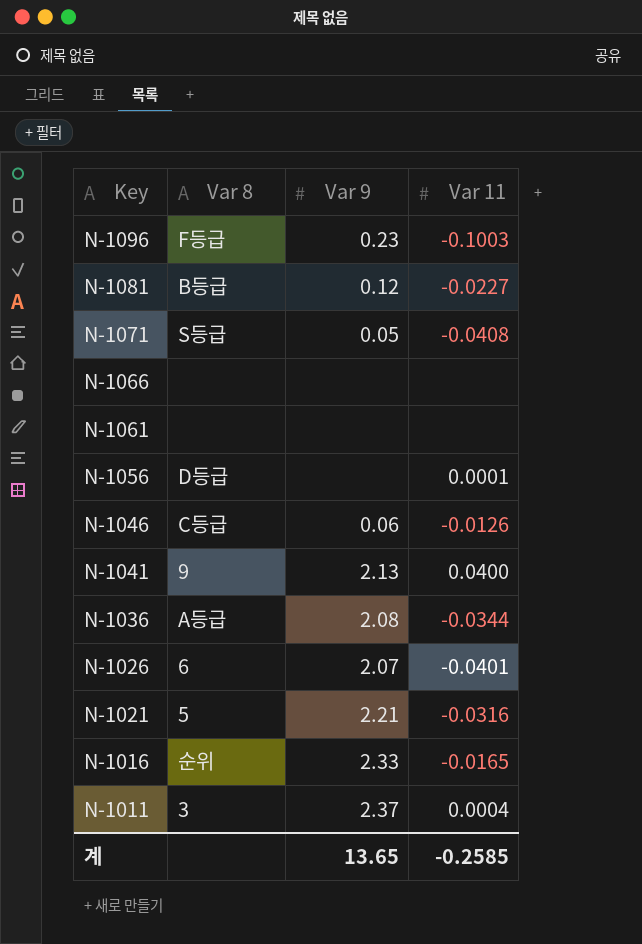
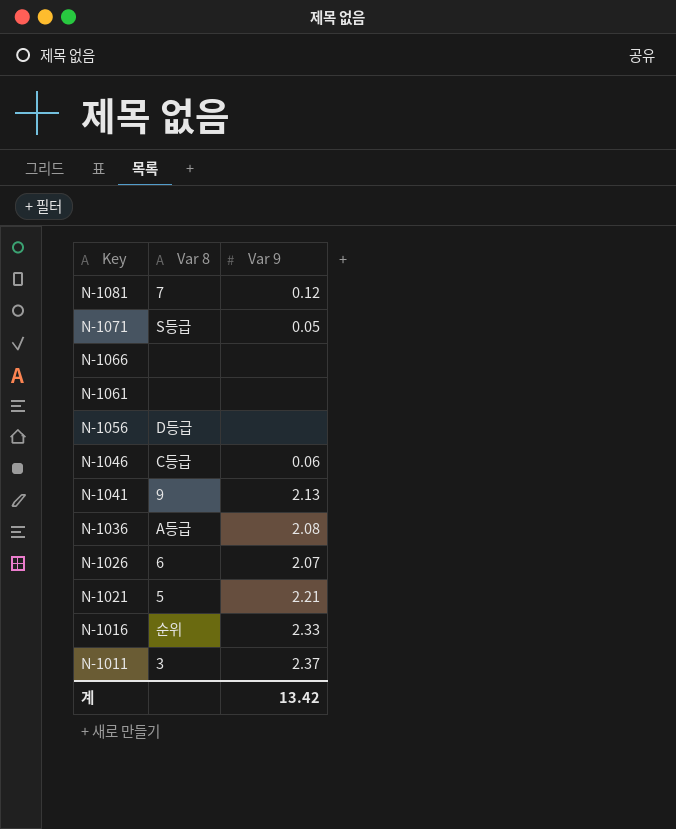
column Var 11 | position: 4 -> none
row N-1096: F등급 | 0.23 | -0.1003 -> none
N-1081 | Var 8: B등급 -> 7
계 | Var 9: 13.65 -> 13.42

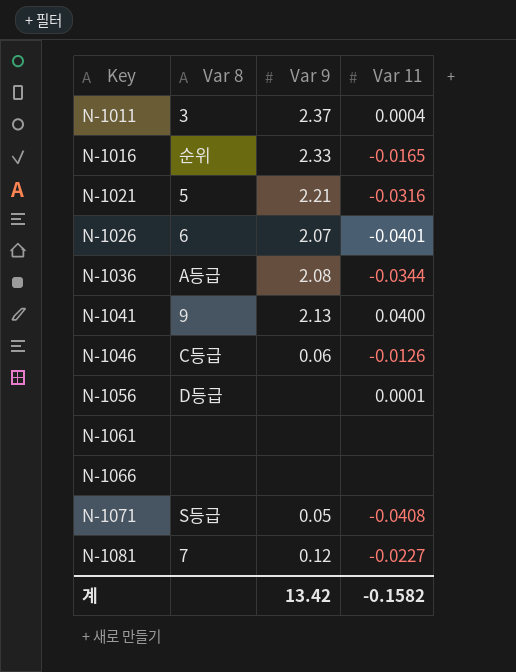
row order: Key descending -> Key ascending
column Var 11 | position: none -> 4

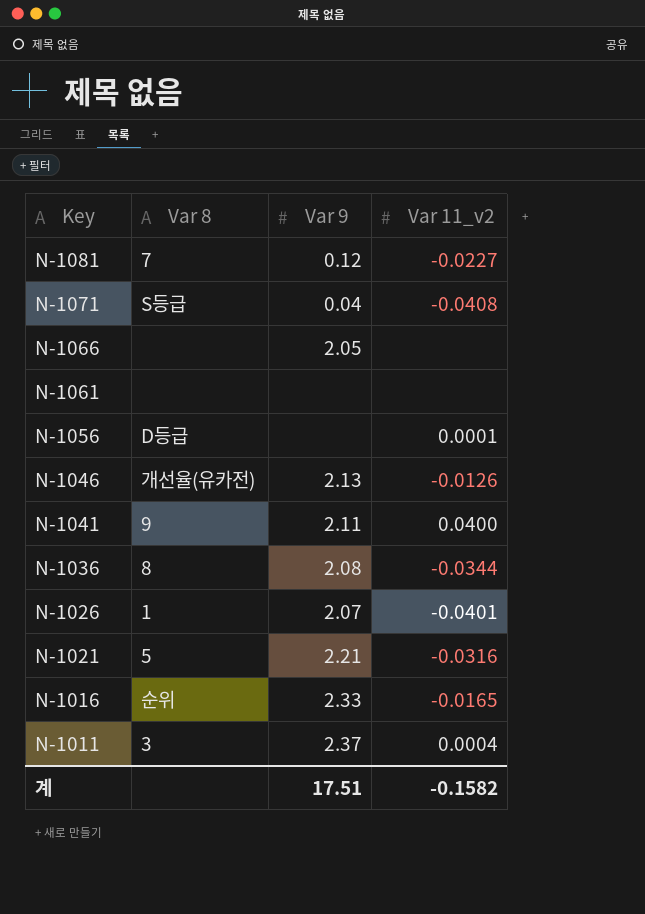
row order: Key ascending -> Key descending
column name: Var 11 -> Var 11_v2
N-1071 | Var 9: 0.05 -> 0.04
N-1066 | Var 9: none -> 2.05
N-1046 | Var 8: C등급 -> 개선율(유카전)
N-1046 | Var 9: 0.06 -> 2.13
N-1041 | Var 9: 2.13 -> 2.11
N-1036 | Var 8: A등급 -> 8
N-1026 | Var 8: 6 -> 1
계 | Var 9: 13.42 -> 17.51

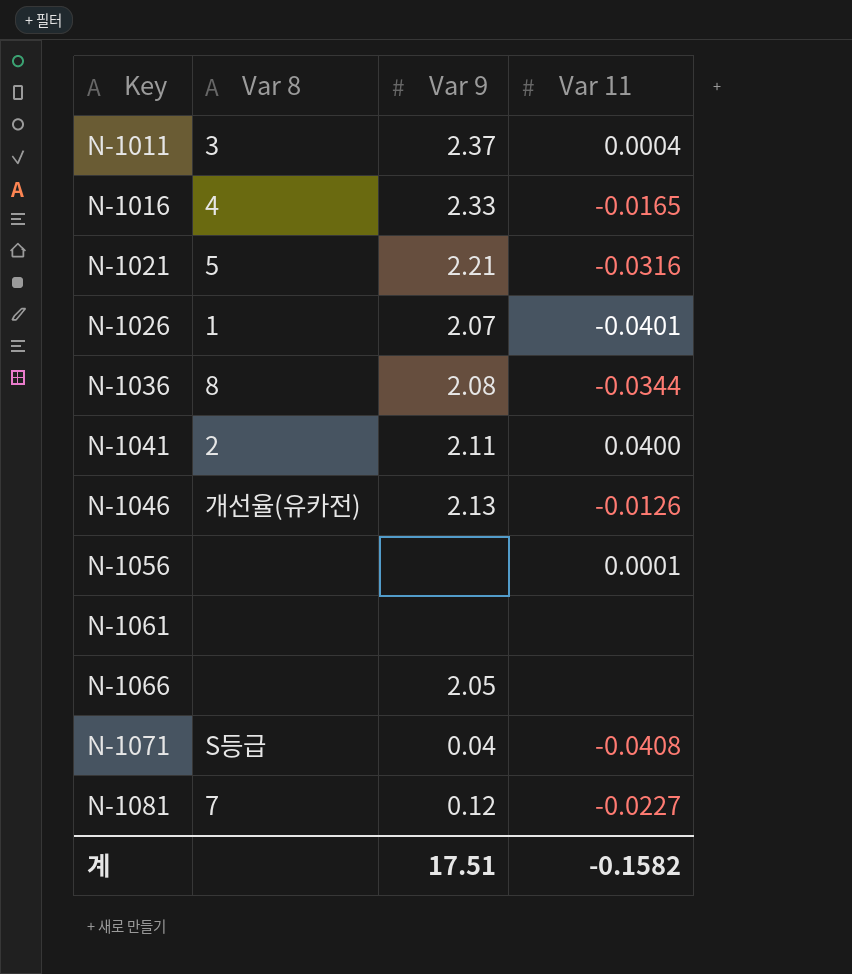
row order: Key descending -> Key ascending
column name: Var 11_v2 -> Var 11
N-1016 | Var 8: 순위 -> 4
N-1041 | Var 8: 9 -> 2
N-1056 | Var 8: D등급 -> none

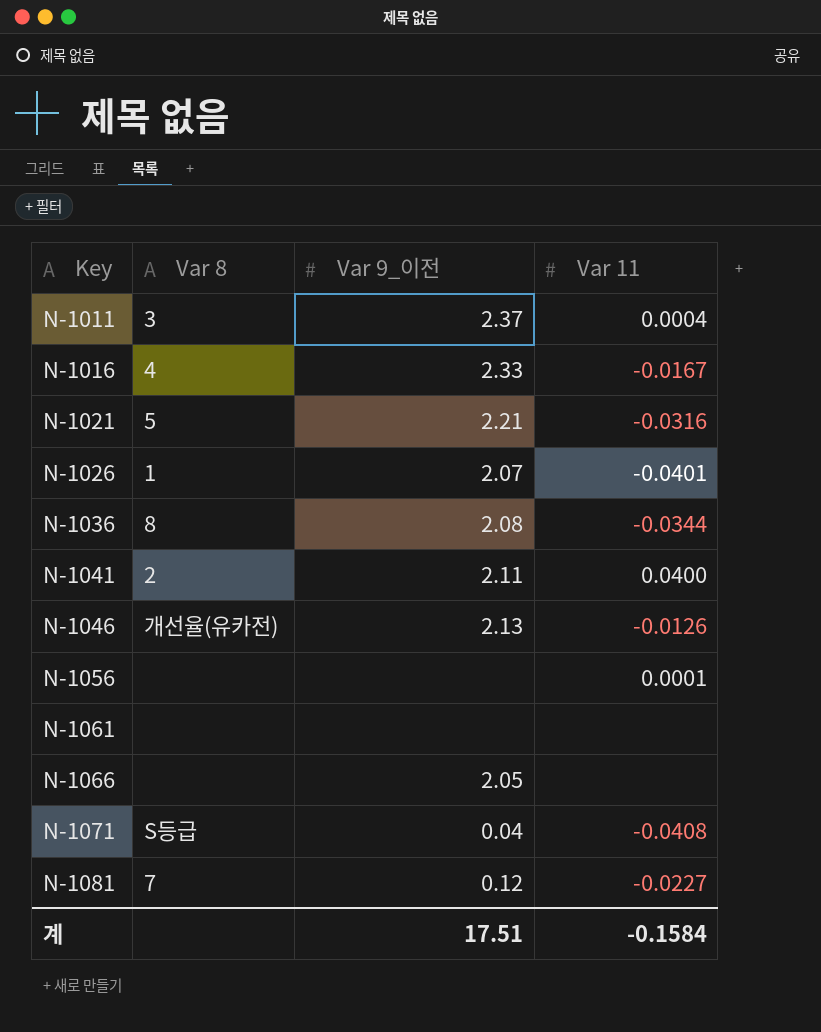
column name: Var 9 -> Var 9_이전
N-1016 | Var 11: -0.0165 -> -0.0167
계 | Var 11: -0.1582 -> -0.1584

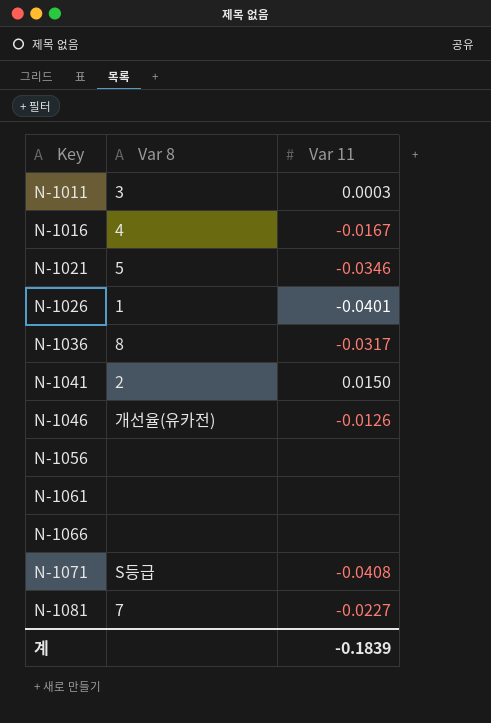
column Var 9_이전 | position: 3 -> none
N-1011 | Var 11: 0.0004 -> 0.0003
N-1021 | Var 11: -0.0316 -> -0.0346
N-1036 | Var 11: -0.0344 -> -0.0317
N-1041 | Var 11: 0.0400 -> 0.0150
N-1056 | Var 11: 0.0001 -> none
계 | Var 11: -0.1584 -> -0.1839

